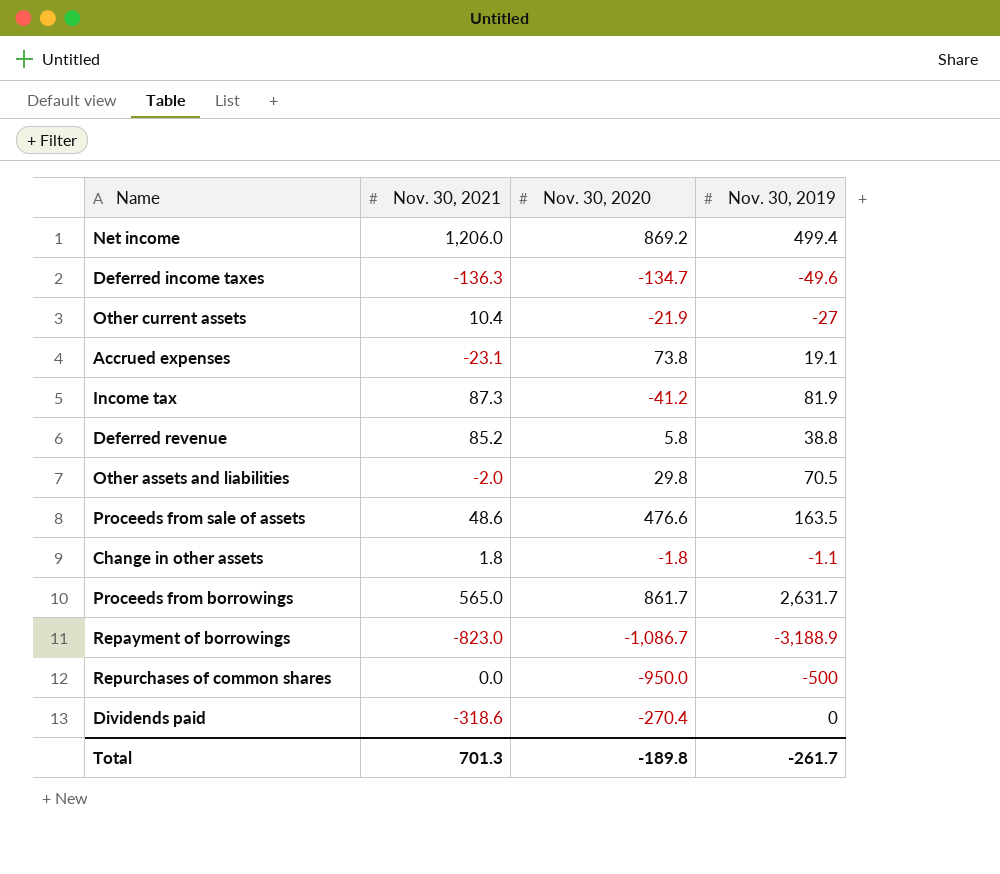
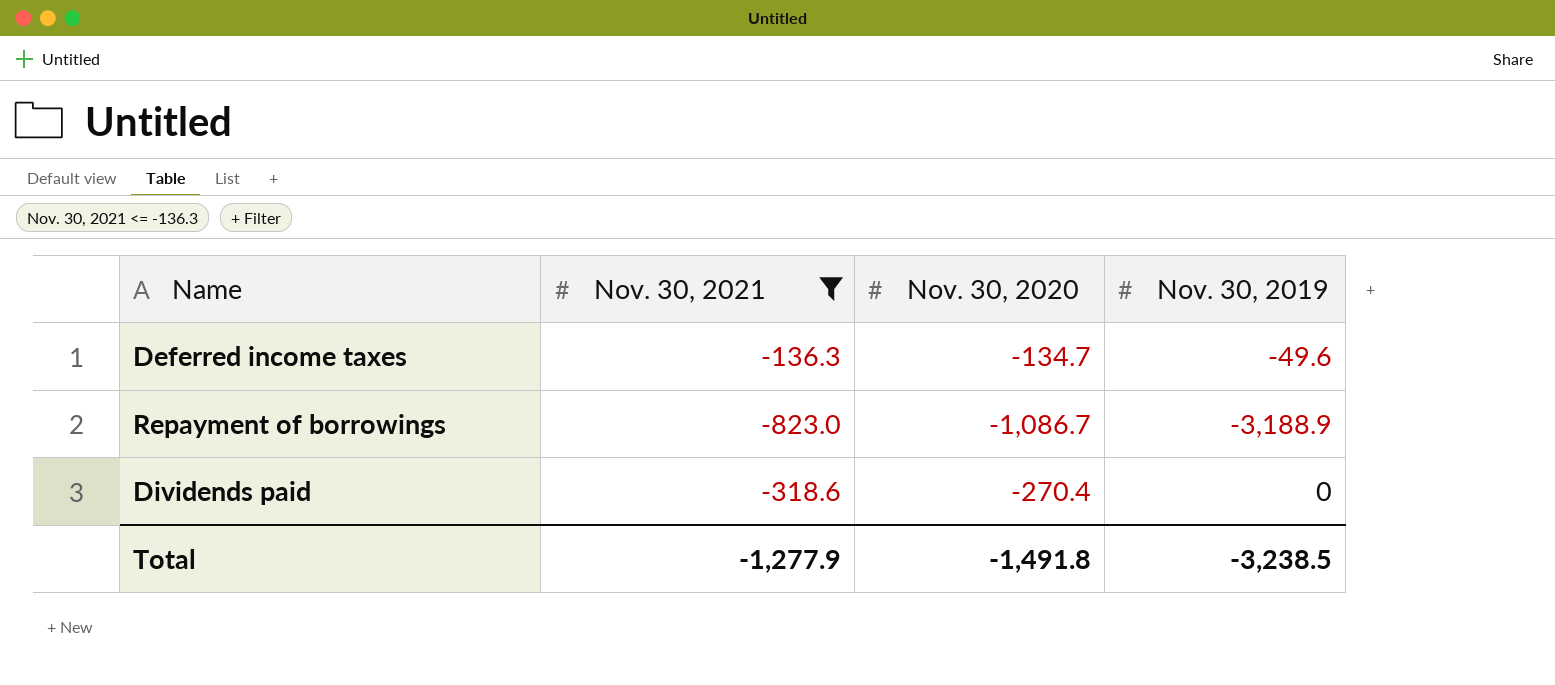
filter: none -> Nov. 30, 2021 <= -136.3
Total | Nov. 30, 2021: 701.3 -> -1,277.9
Total | Nov. 30, 2020: -189.8 -> -1,491.8
Total | Nov. 30, 2019: -261.7 -> -3,238.5

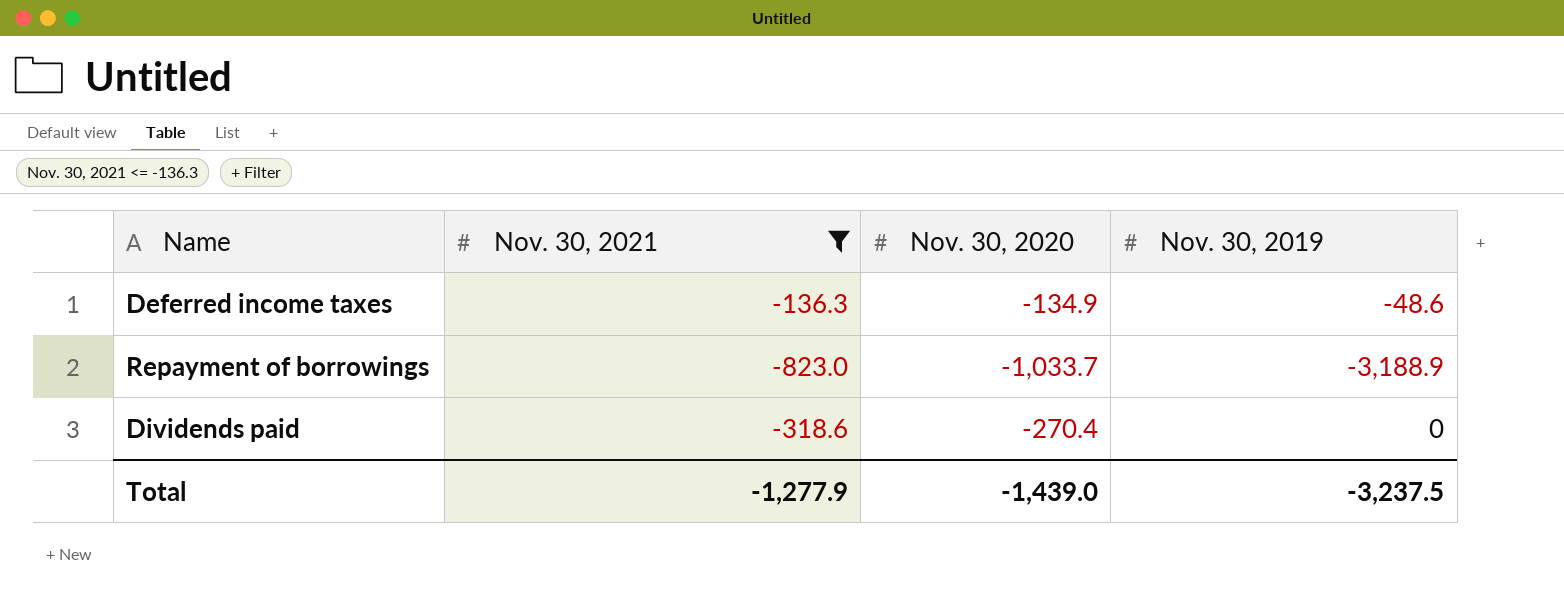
Deferred income taxes | Nov. 30, 2020: -134.7 -> -134.9
Deferred income taxes | Nov. 30, 2019: -49.6 -> -48.6
Repayment of borrowings | Nov. 30, 2020: -1,086.7 -> -1,033.7
Total | Nov. 30, 2020: -1,491.8 -> -1,439.0
Total | Nov. 30, 2019: -3,238.5 -> -3,237.5

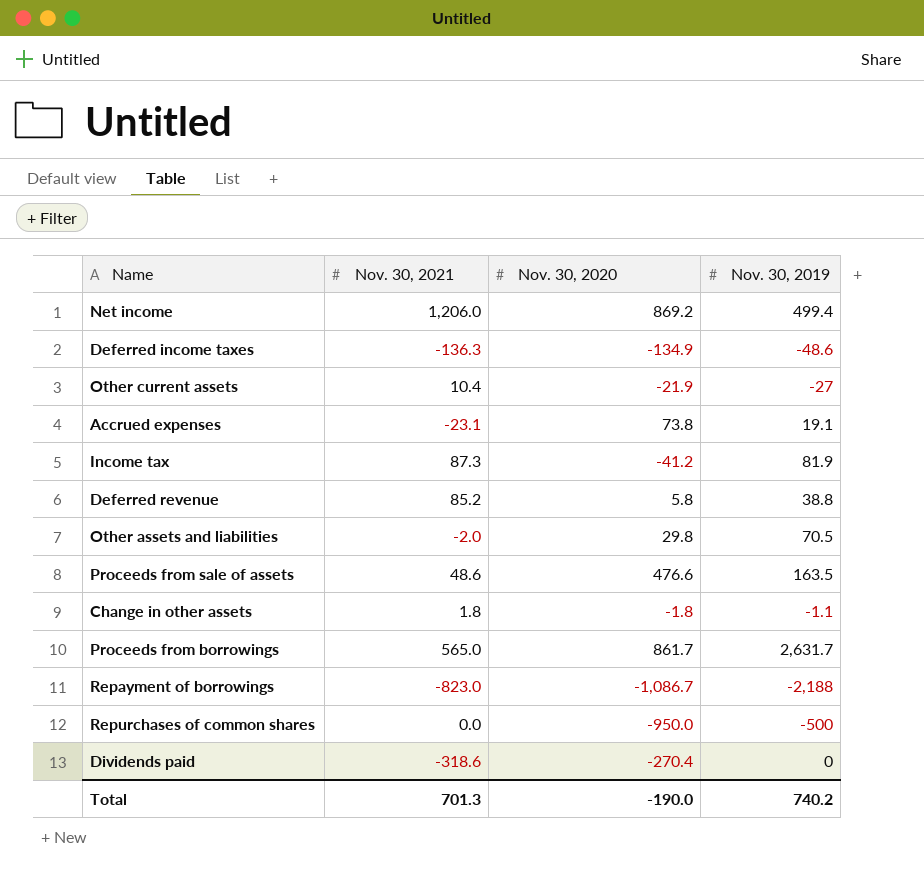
filter: Nov. 30, 2021 <= -136.3 -> none
Repayment of borrowings | Nov. 30, 2020: -1,033.7 -> -1,086.7
Repayment of borrowings | Nov. 30, 2019: -3,188.9 -> -2,188
Total | Nov. 30, 2021: -1,277.9 -> 701.3
Total | Nov. 30, 2020: -1,439.0 -> -190.0
Total | Nov. 30, 2019: -3,237.5 -> 740.2

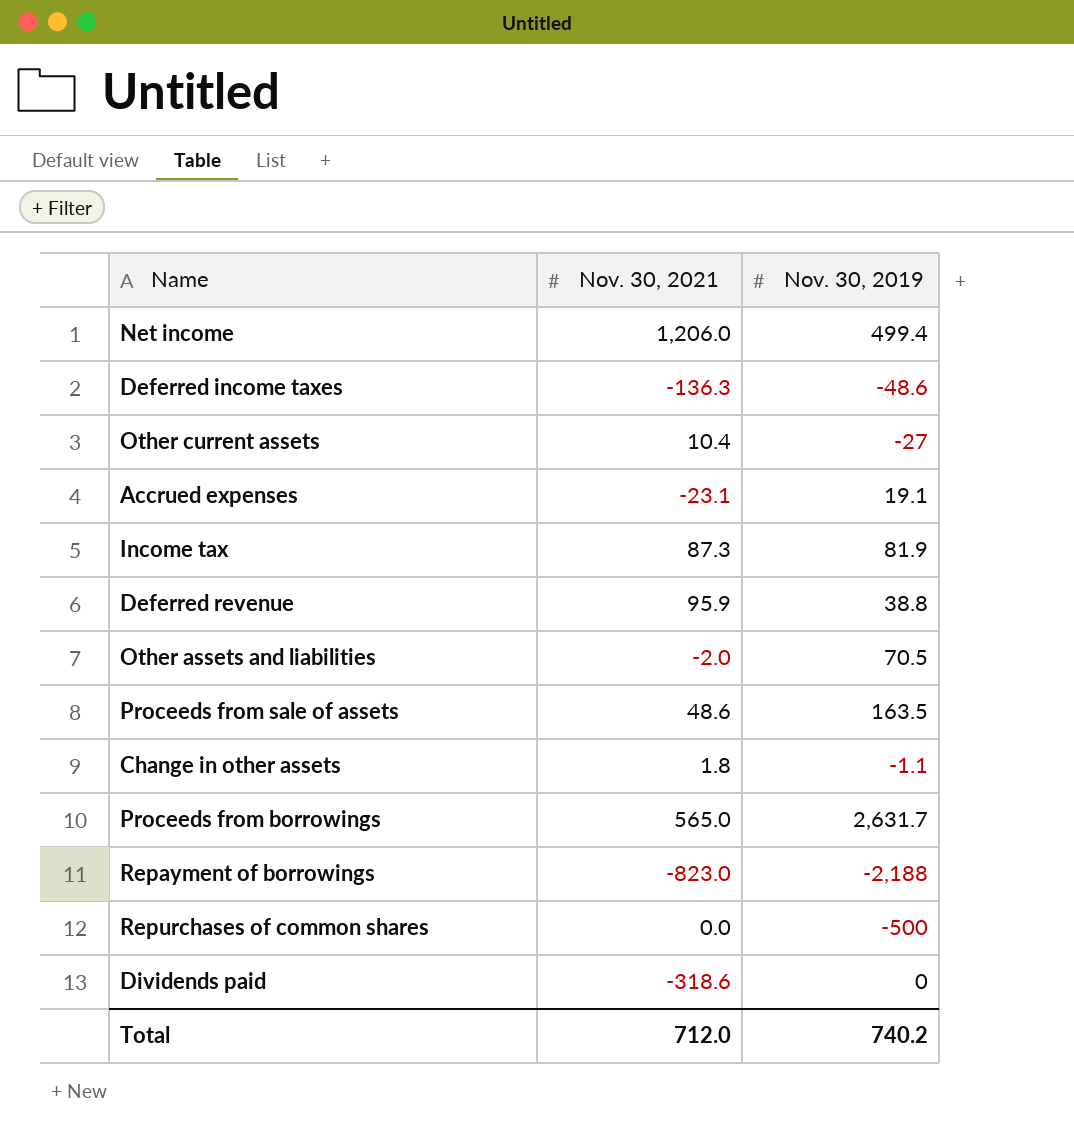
column Nov. 30, 2020 | position: 3 -> none
Deferred revenue | Nov. 30, 2021: 85.2 -> 95.9
Total | Nov. 30, 2021: 701.3 -> 712.0

